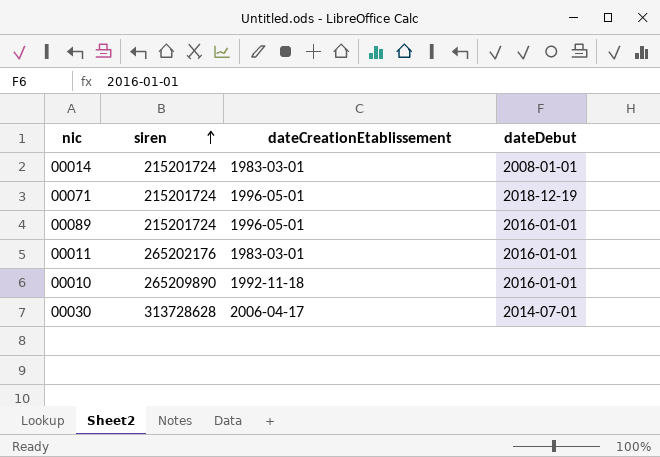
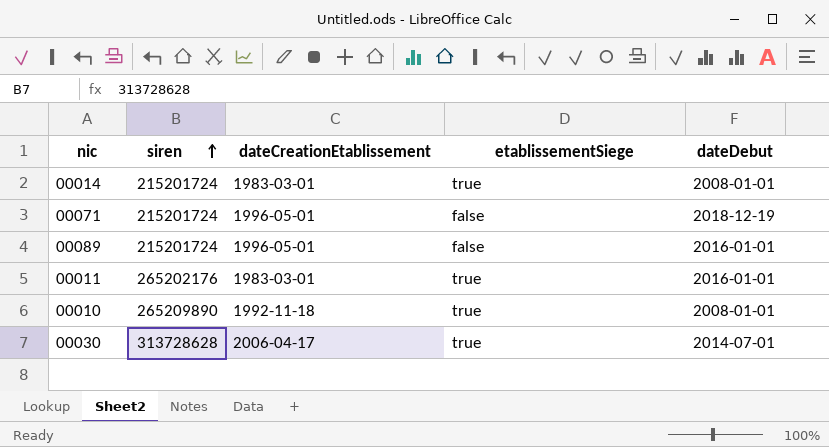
column etablissementSiege | position: none -> 4
00010 | dateDebut: 2016-01-01 -> 2008-01-01

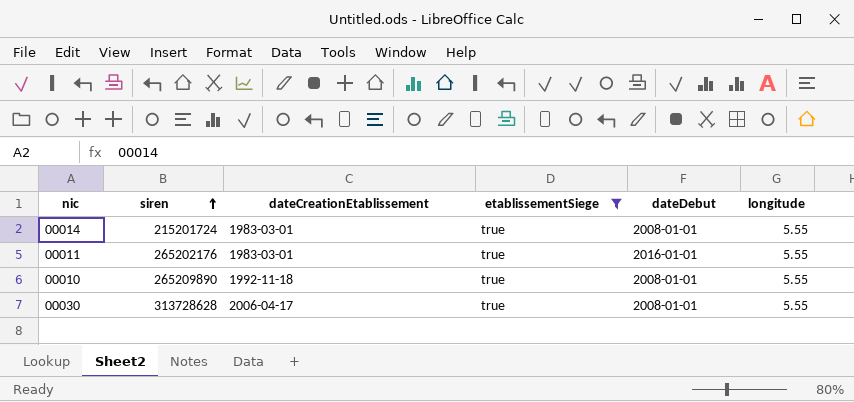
filter: none -> etablissementSiege = true
column longitude | position: none -> 6
00030 | dateDebut: 2014-07-01 -> 2008-01-01

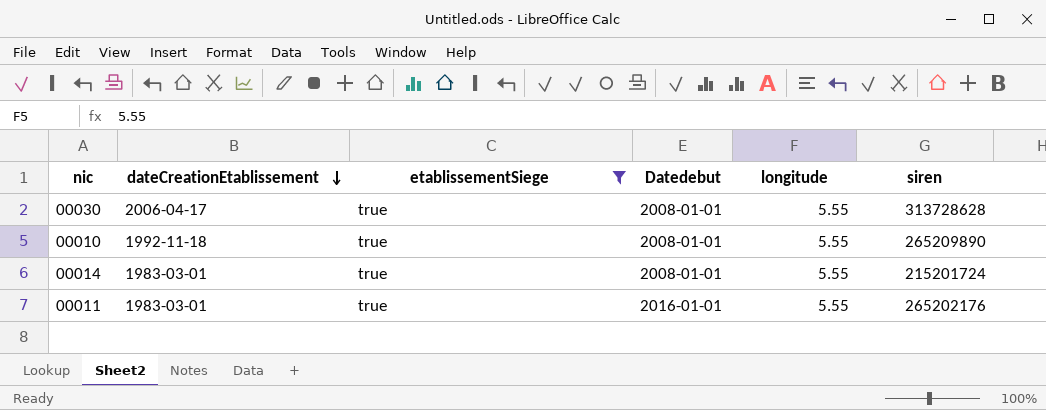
row order: siren ascending -> dateCreationEtablissement descending
column name: dateDebut -> Datedebut
column siren | position: 2 -> 6

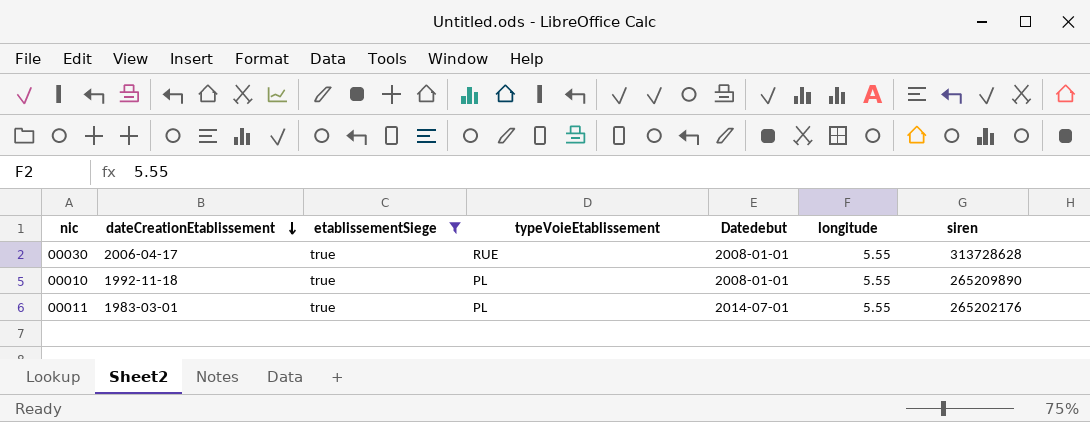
column typeVoieEtablissement | position: none -> 4
row 00014: 1983-03-01 | true | 2008-01-01 | 5.55 | 215201724 -> none
00011 | Datedebut: 2016-01-01 -> 2014-07-01

